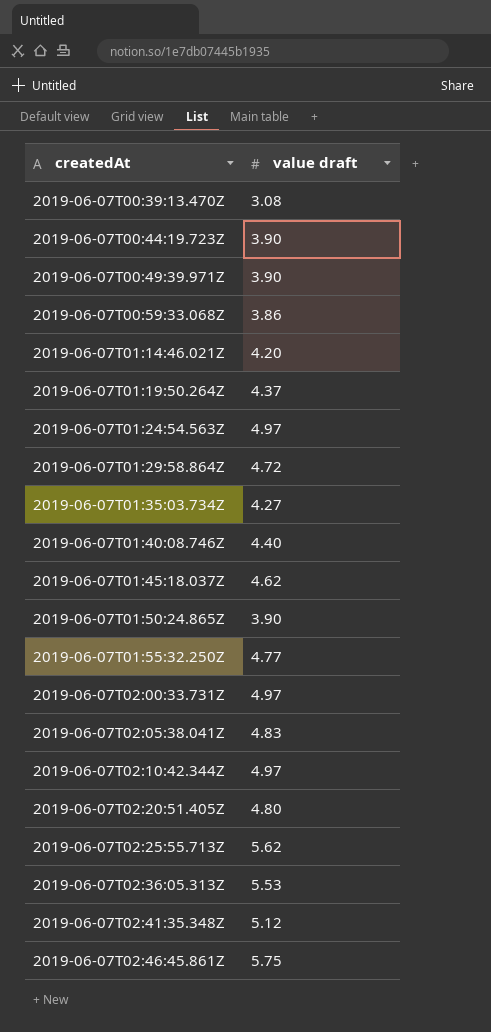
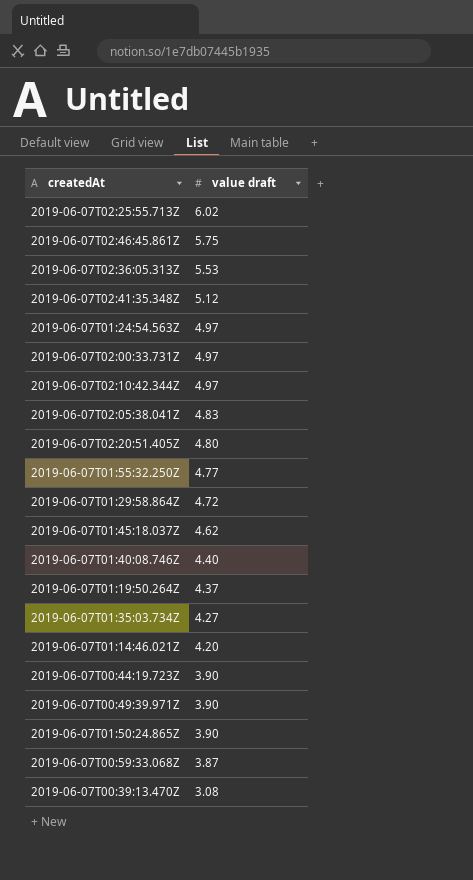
row order: createdAt ascending -> value draft descending
2019-06-07T02:25:55.713Z | value draft: 5.62 -> 6.02
2019-06-07T00:59:33.068Z | value draft: 3.86 -> 3.87

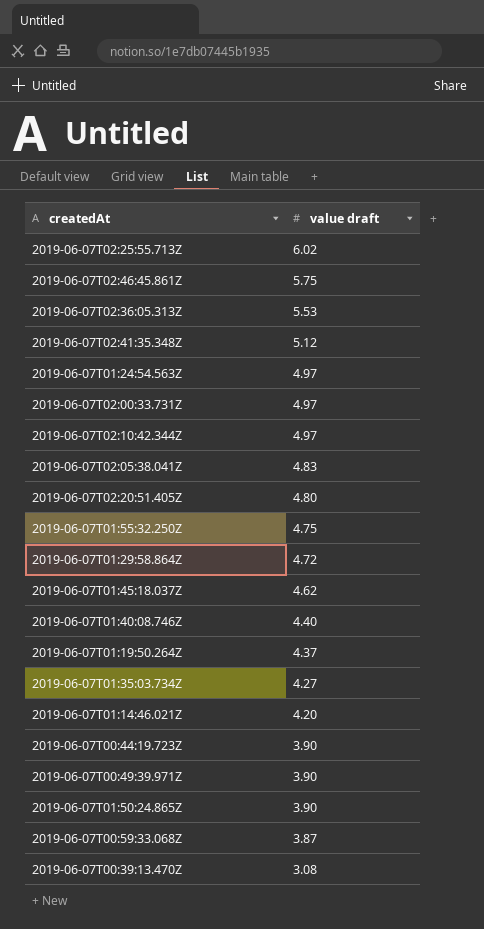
2019-06-07T01:55:32.250Z | value draft: 4.77 -> 4.75

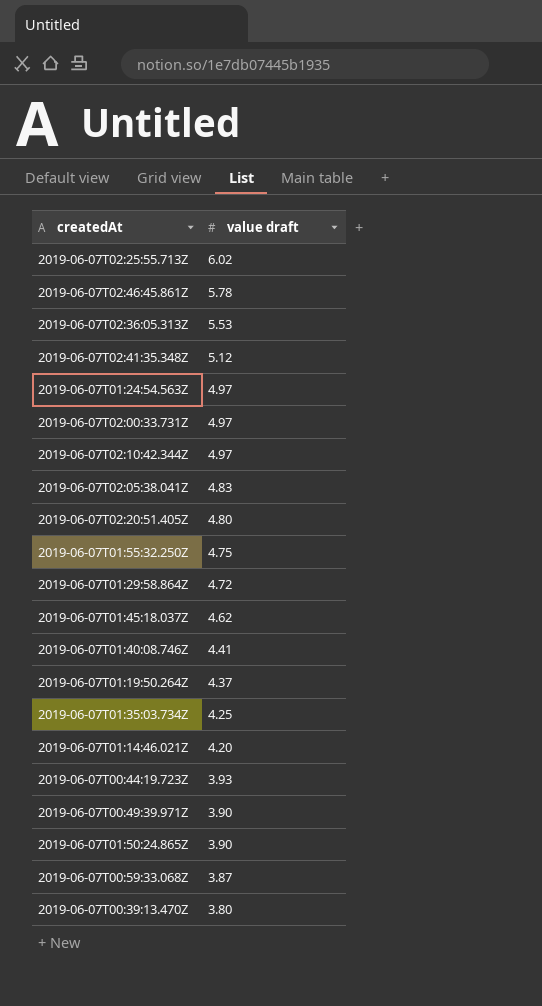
2019-06-07T02:46:45.861Z | value draft: 5.75 -> 5.78
2019-06-07T01:40:08.746Z | value draft: 4.40 -> 4.41
2019-06-07T01:35:03.734Z | value draft: 4.27 -> 4.25
2019-06-07T00:44:19.723Z | value draft: 3.90 -> 3.93
2019-06-07T00:39:13.470Z | value draft: 3.08 -> 3.80

